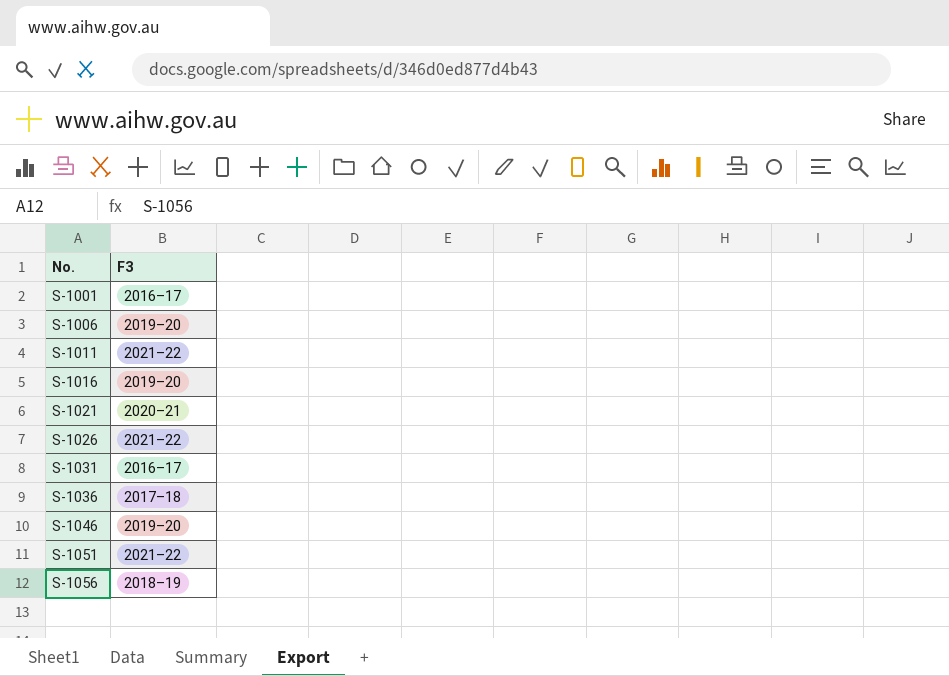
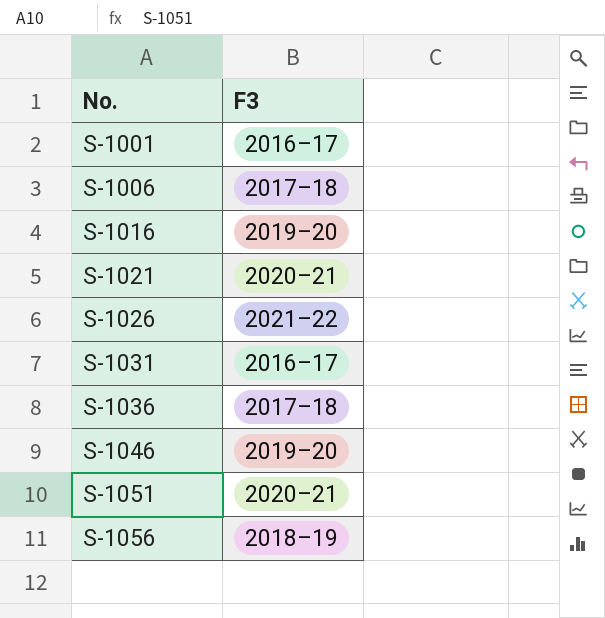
row S-1011: 2021–22 -> none
S-1006 | F3: 2019–20 -> 2017–18
S-1051 | F3: 2021–22 -> 2020–21

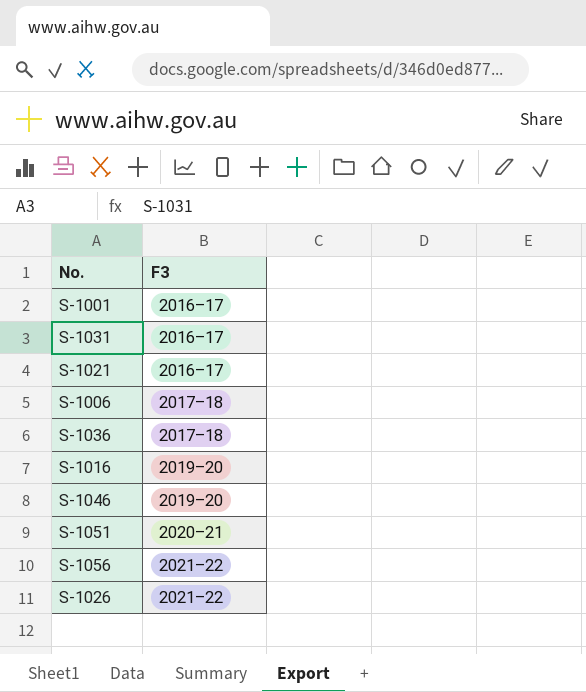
row order: No. ascending -> F3 ascending
S-1021 | F3: 2020–21 -> 2016–17
S-1056 | F3: 2018–19 -> 2021–22

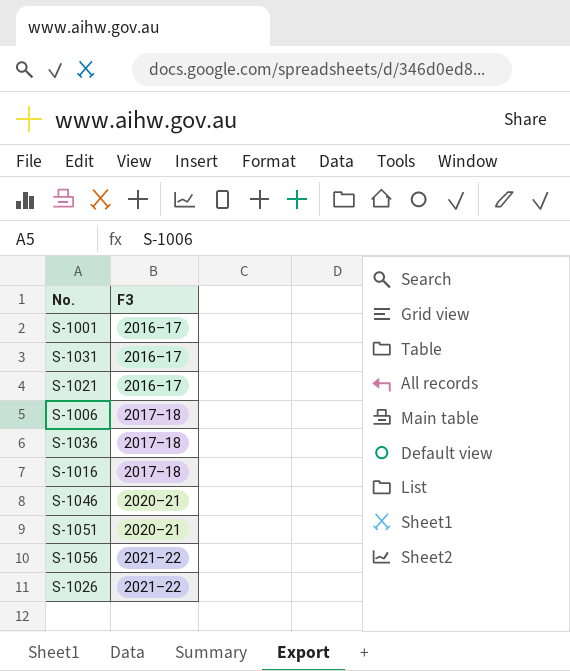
S-1016 | F3: 2019–20 -> 2017–18
S-1046 | F3: 2019–20 -> 2020–21

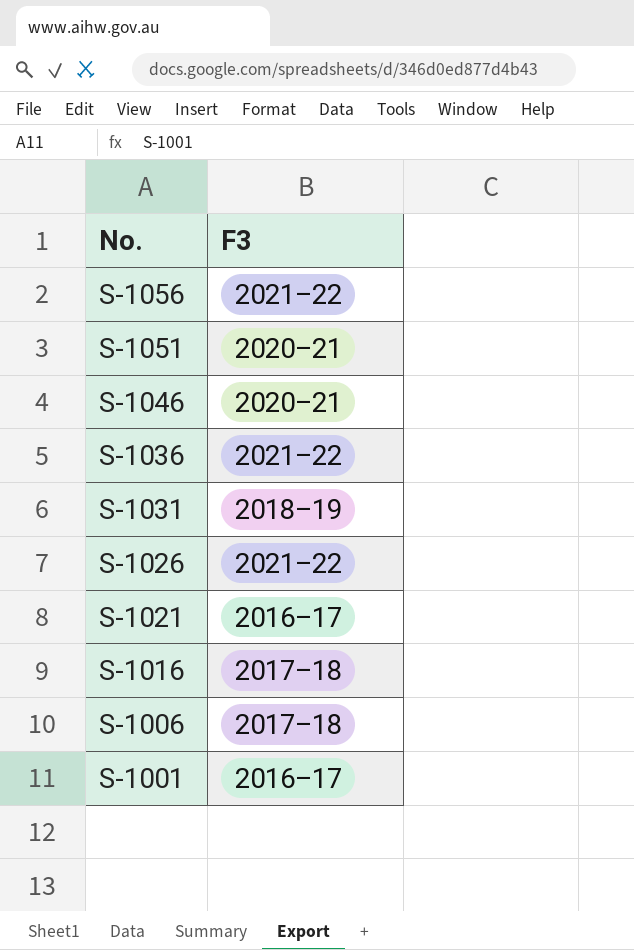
row order: F3 ascending -> No. descending
S-1036 | F3: 2017–18 -> 2021–22
S-1031 | F3: 2016–17 -> 2018–19

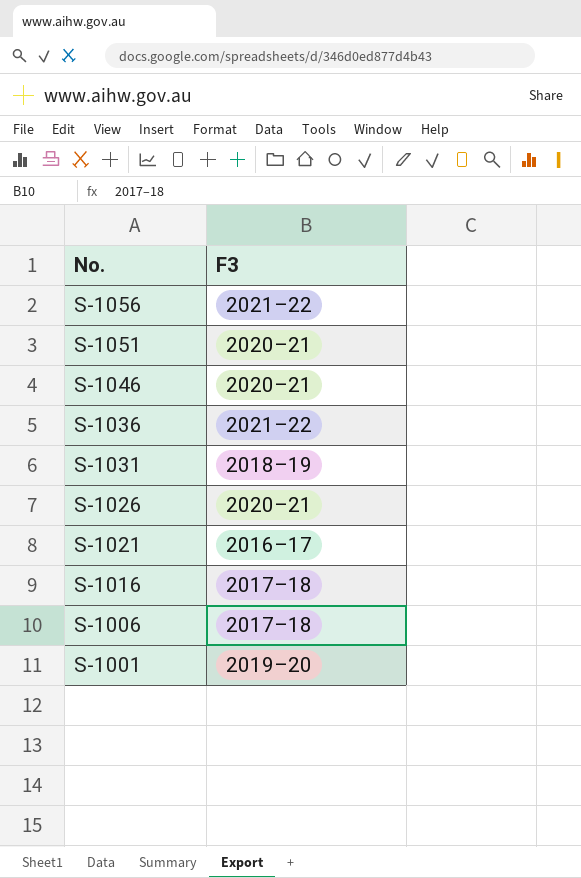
S-1026 | F3: 2021–22 -> 2020–21
S-1001 | F3: 2016–17 -> 2019–20

